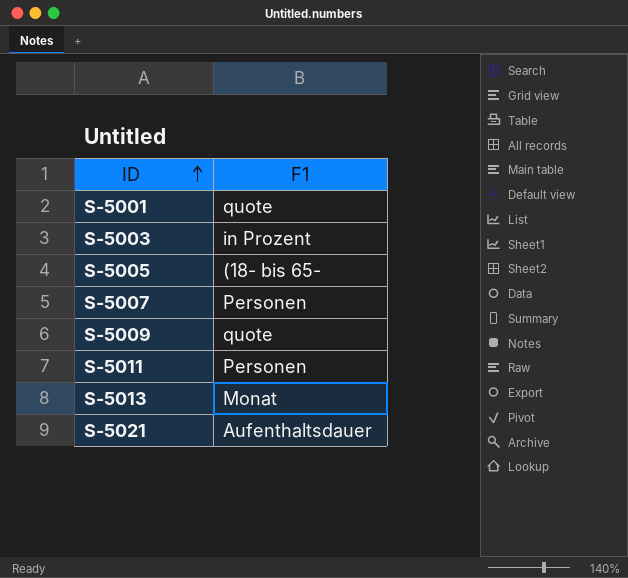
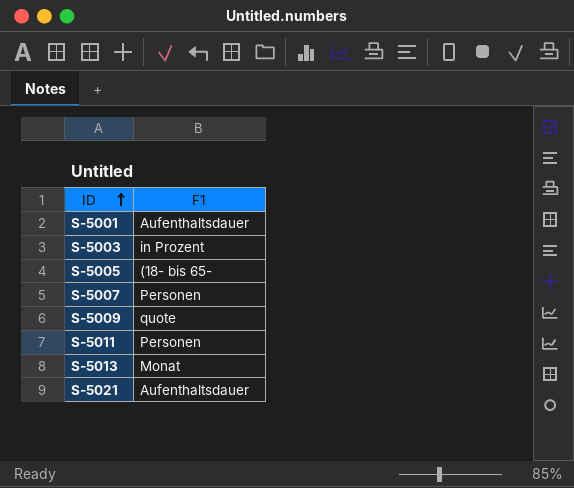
S-5001 | F1: quote -> Aufenthaltsdauer

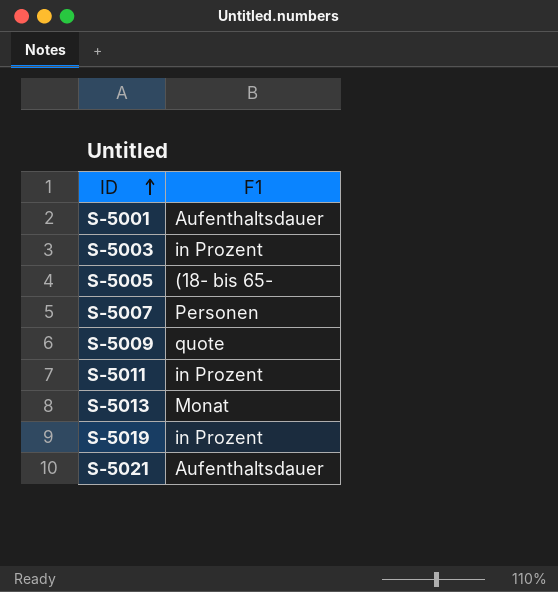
S-5011 | F1: Personen -> in Prozent
row S-5019: none -> in Prozent

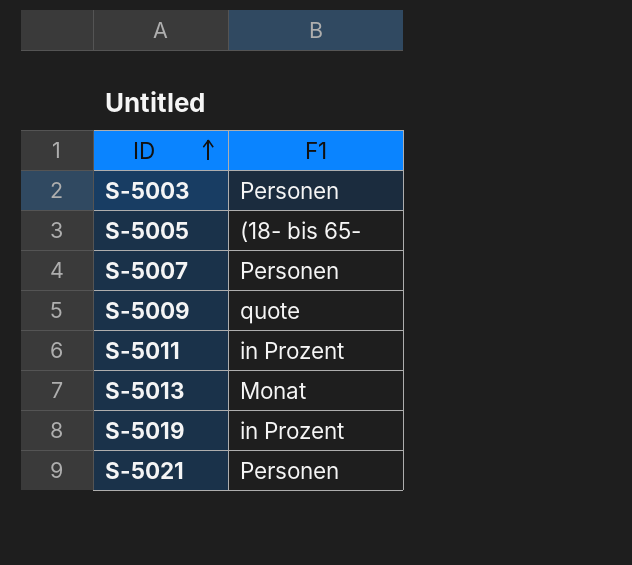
row S-5001: Aufenthaltsdauer -> none
S-5003 | F1: in Prozent -> Personen
S-5021 | F1: Aufenthaltsdauer -> Personen

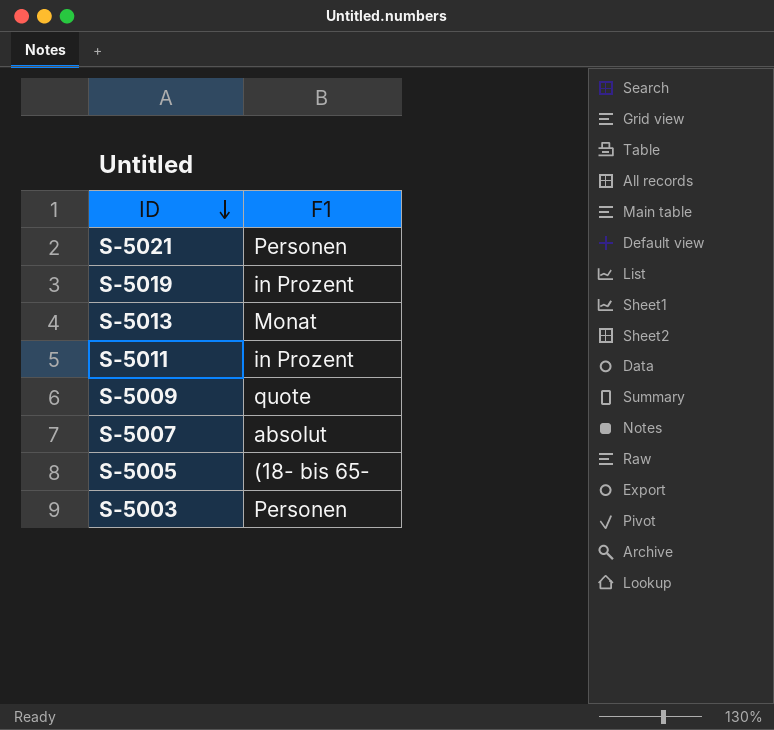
row order: ID ascending -> ID descending
S-5007 | F1: Personen -> absolut

